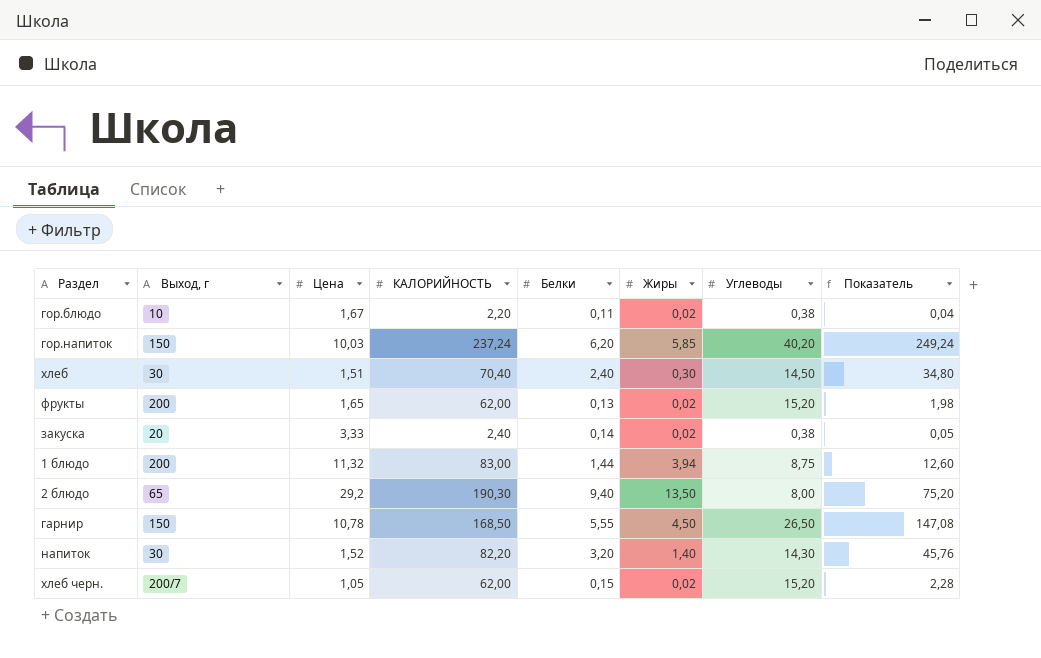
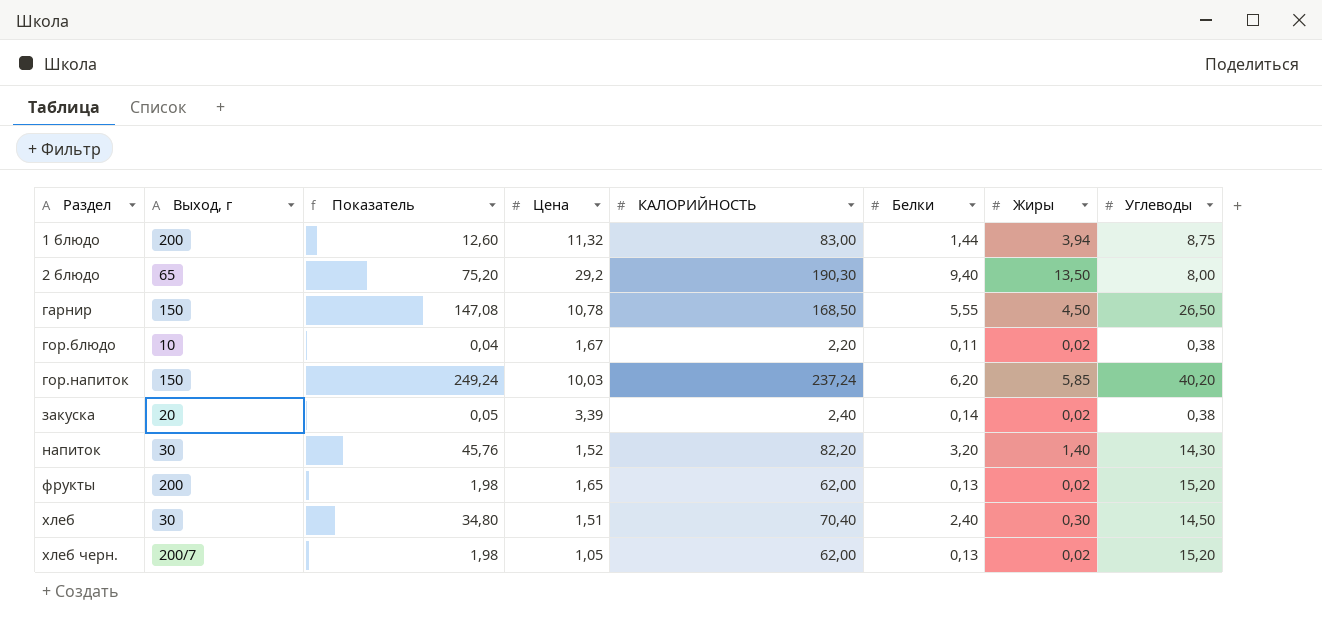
row order: none -> Раздел ascending
column Показатель | position: 8 -> 3
закуска | Цена: 3,33 -> 3,39
хлеб черн. | Показатель: 2,28 -> 1,98
хлеб черн. | Белки: 0,15 -> 0,13

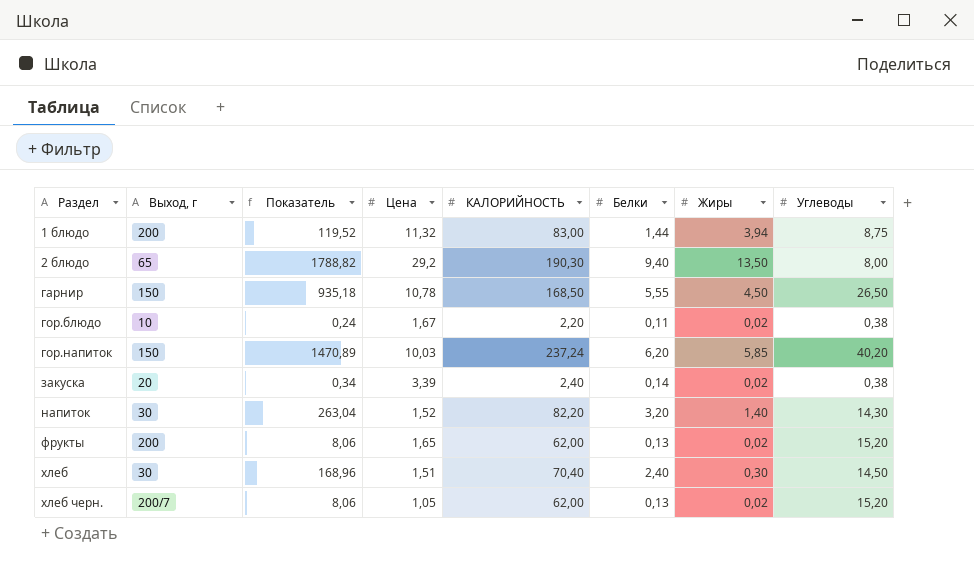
column Показатель | formula: [Белки] * [Углеводы] -> [КАЛОРИЙНОСТЬ] * [Белки]

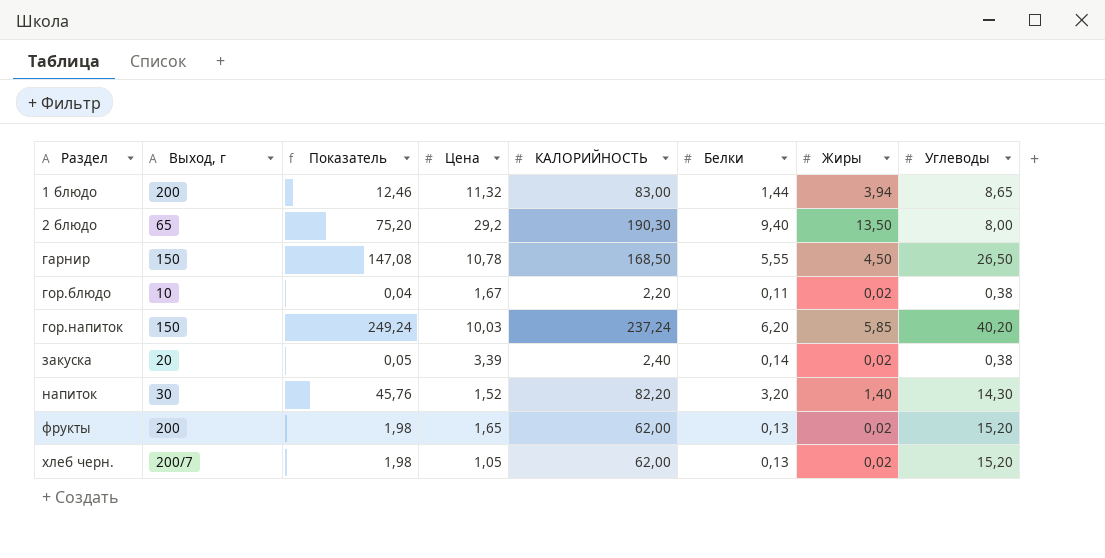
column Показатель | formula: [КАЛОРИЙНОСТЬ] * [Белки] -> [Белки] * [Углеводы]
row хлеб: 30 | 168,96 | 1,51 | 70,40 | 2,40 | 0,30 | 14,50 -> none
1 блюдо | Углеводы: 8,75 -> 8,65

